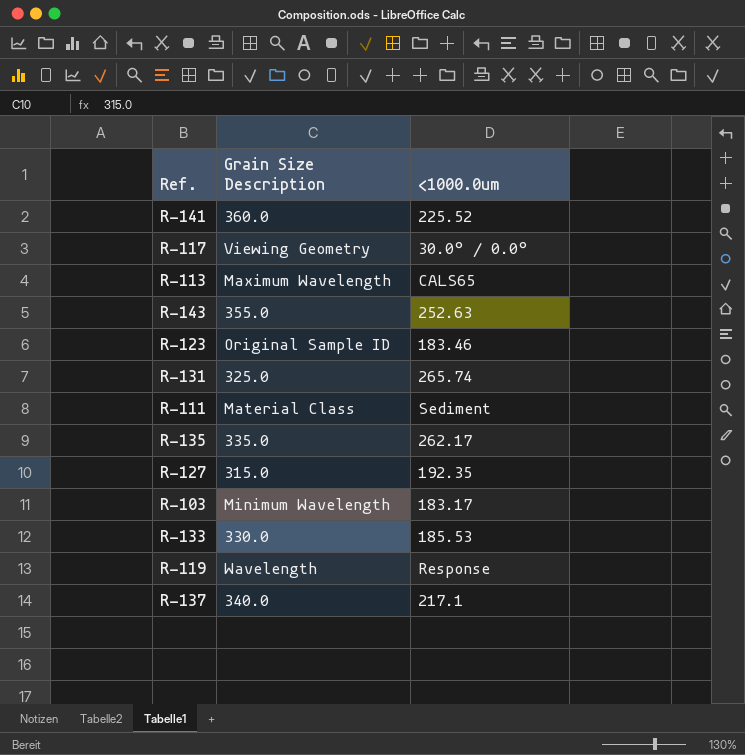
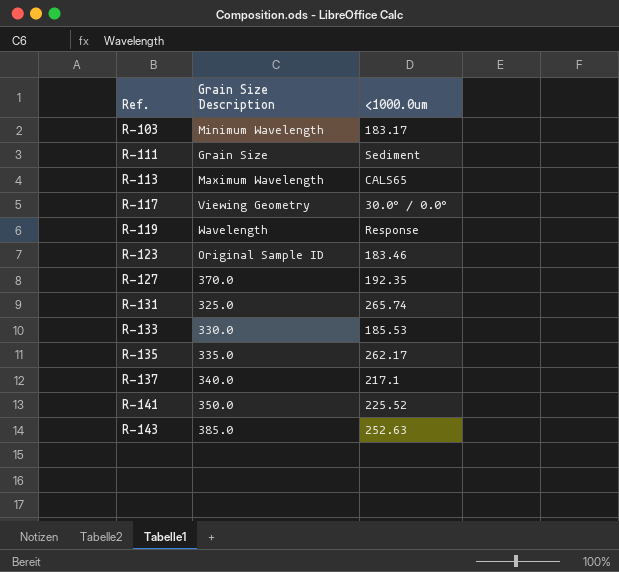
row order: none -> Ref. ascending
R-111 | Grain Size Description: Material Class -> Grain Size
R-127 | Grain Size Description: 315.0 -> 370.0
R-141 | Grain Size Description: 360.0 -> 350.0
R-143 | Grain Size Description: 355.0 -> 385.0

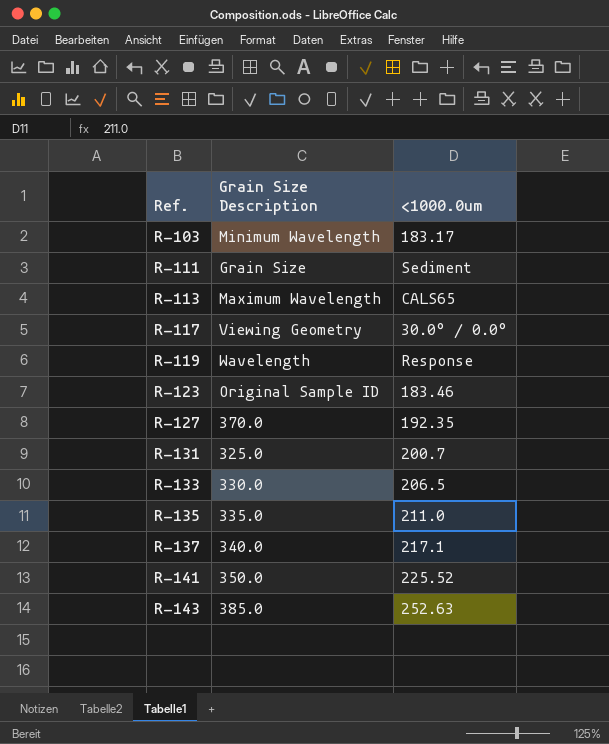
R-131 | <1000.0um: 265.74 -> 200.7
R-133 | <1000.0um: 185.53 -> 206.5
R-135 | <1000.0um: 262.17 -> 211.0

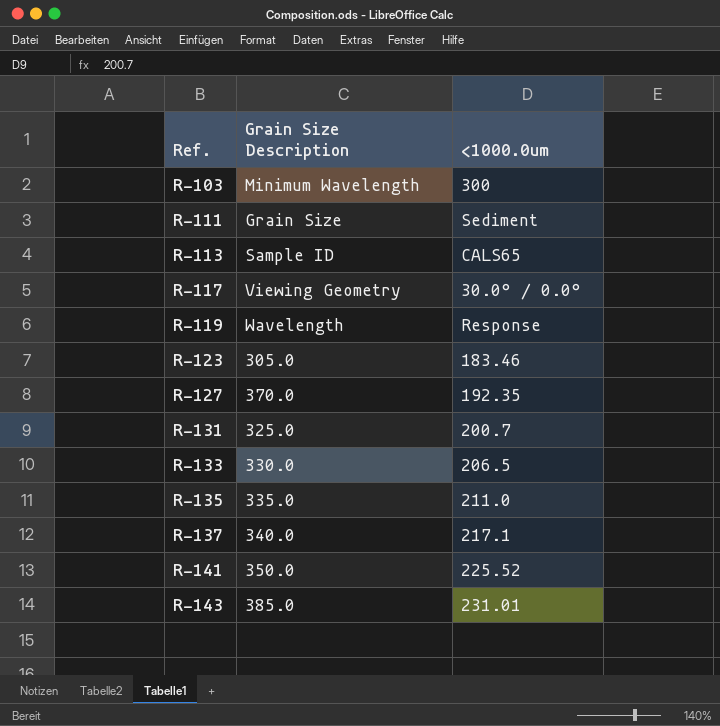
R-103 | <1000.0um: 183.17 -> 300
R-113 | Grain Size Description: Maximum Wavelength -> Sample ID
R-123 | Grain Size Description: Original Sample ID -> 305.0
R-143 | <1000.0um: 252.63 -> 231.01

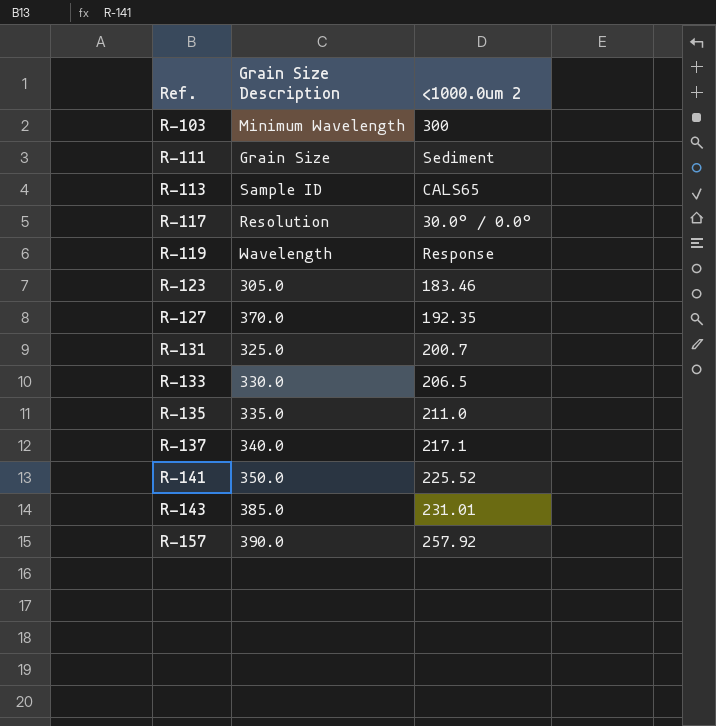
column name: <1000.0um -> <1000.0um 2
R-117 | Grain Size Description: Viewing Geometry -> Resolution
row R-157: none -> 390.0 | 257.92

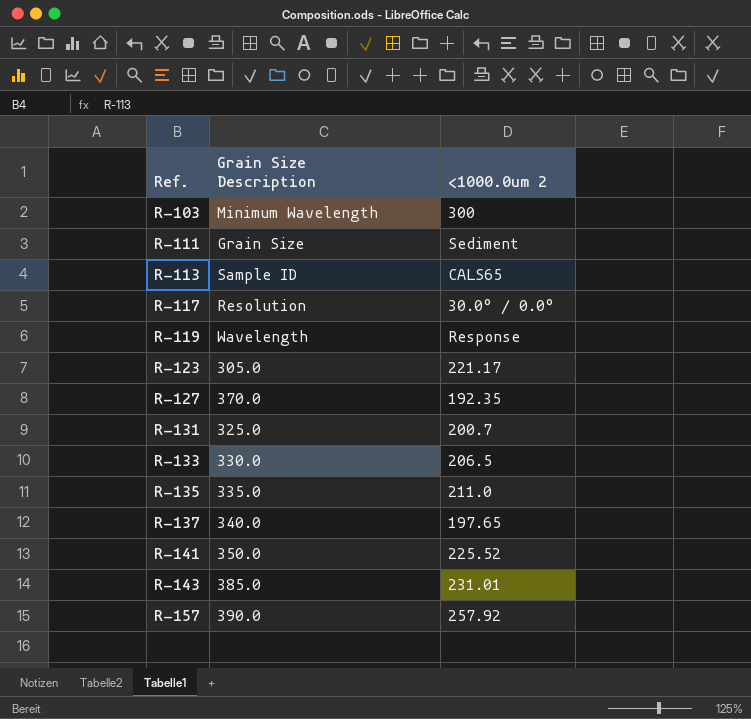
R-123 | <1000.0um 2: 183.46 -> 221.17
R-137 | <1000.0um 2: 217.1 -> 197.65

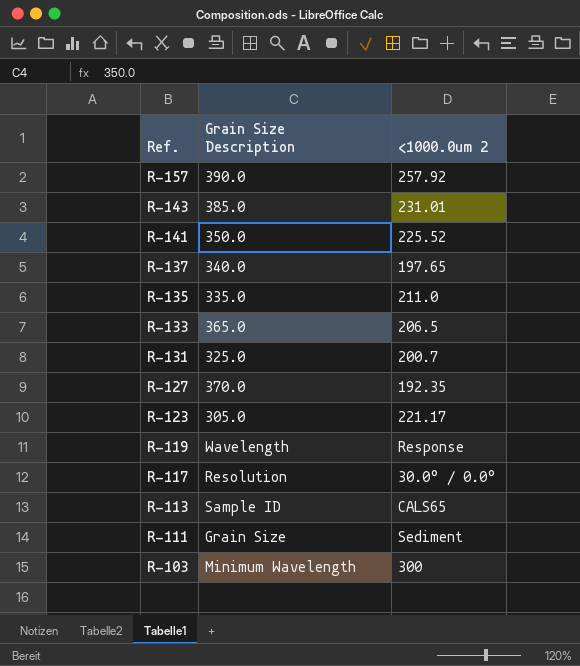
row order: Ref. ascending -> Ref. descending
R-133 | Grain Size Description: 330.0 -> 365.0

